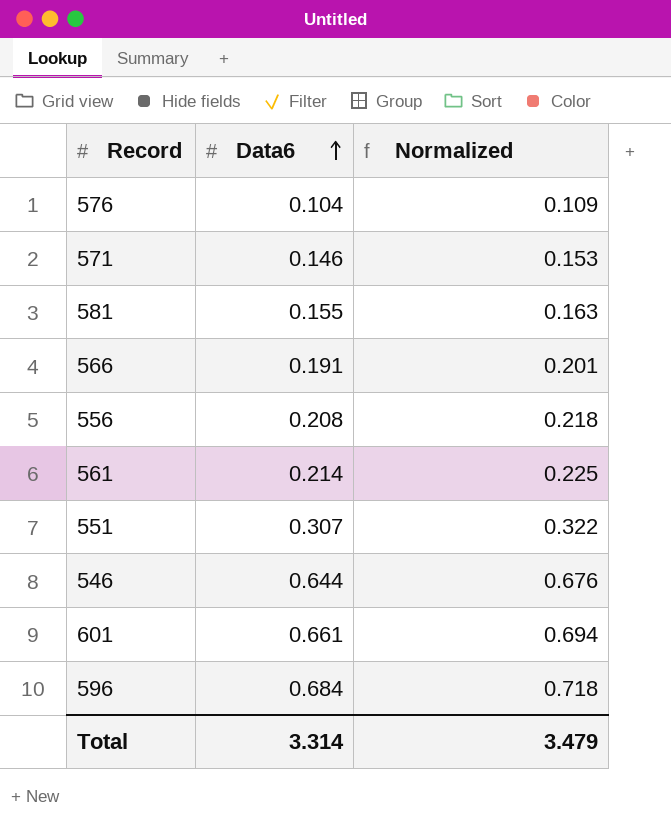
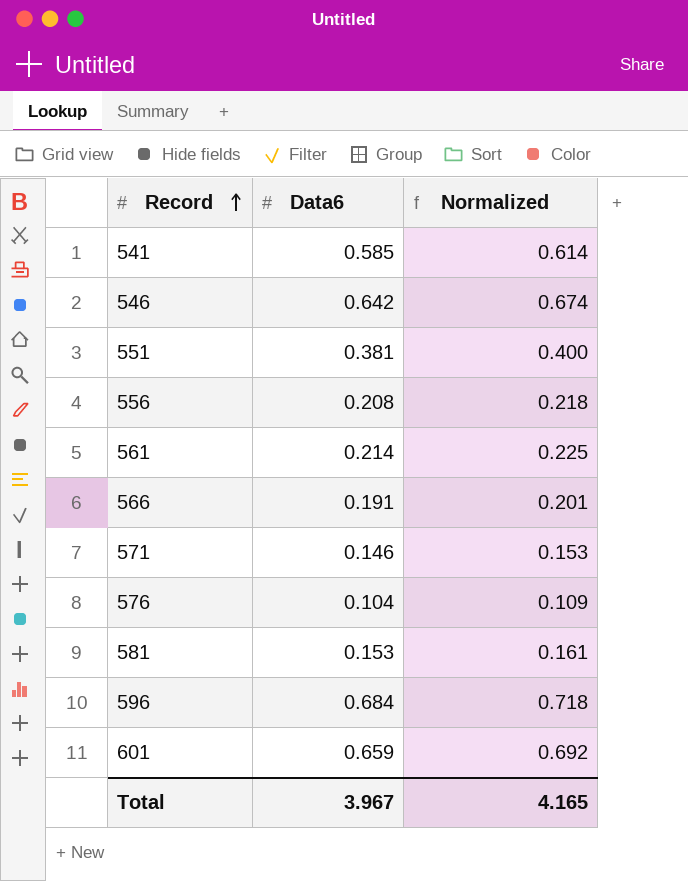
row order: Data6 ascending -> Record ascending
row 541: none -> 0.585 | 0.614
546 | Data6: 0.644 -> 0.642
546 | Normalized: 0.676 -> 0.674
551 | Data6: 0.307 -> 0.381
551 | Normalized: 0.322 -> 0.400
581 | Data6: 0.155 -> 0.153
581 | Normalized: 0.163 -> 0.161
601 | Data6: 0.661 -> 0.659
601 | Normalized: 0.694 -> 0.692
Total | Data6: 3.314 -> 3.967
Total | Normalized: 3.479 -> 4.165

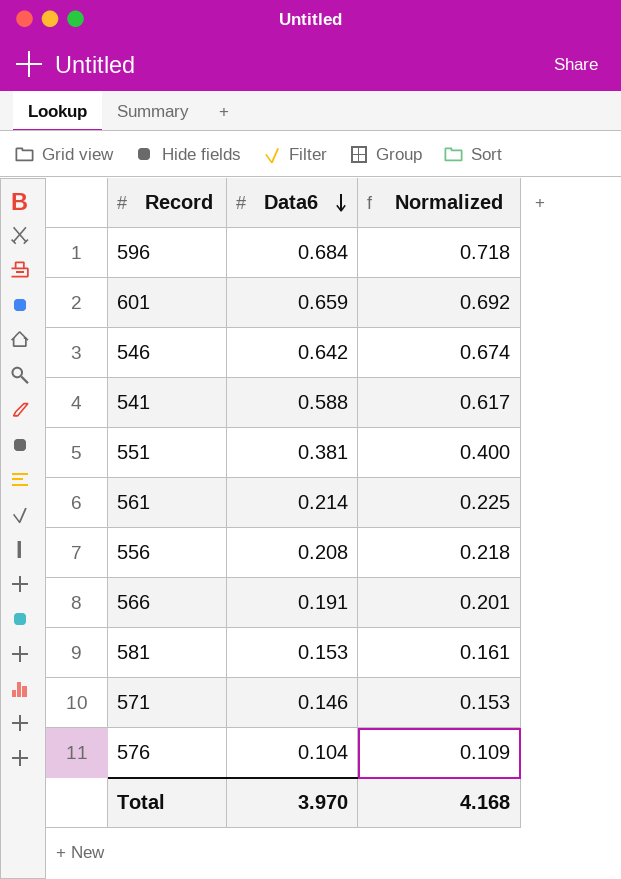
row order: Record ascending -> Data6 descending
541 | Data6: 0.585 -> 0.588
541 | Normalized: 0.614 -> 0.617
Total | Data6: 3.967 -> 3.970
Total | Normalized: 4.165 -> 4.168

